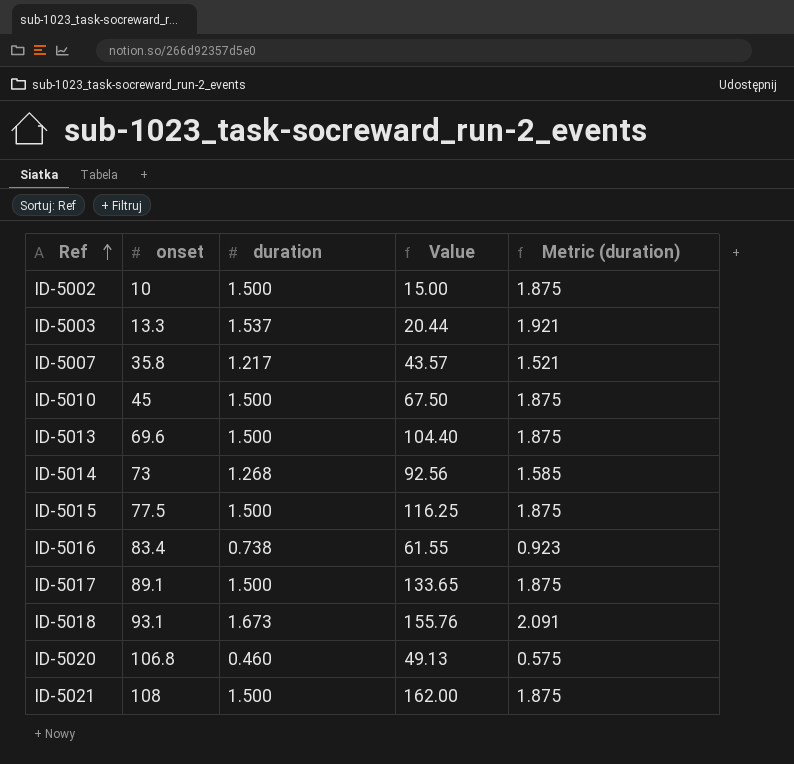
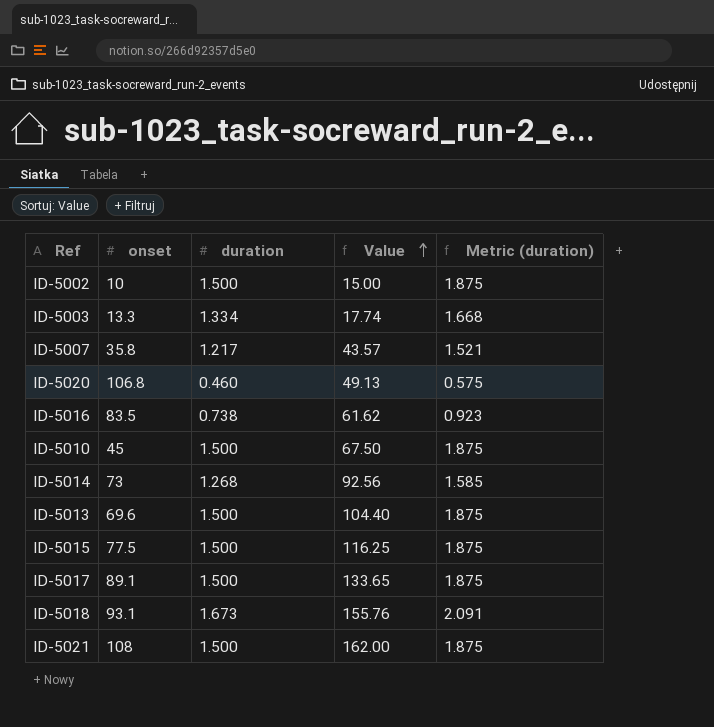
row order: Ref ascending -> Value ascending
ID-5003 | duration: 1.537 -> 1.334
ID-5003 | Value: 20.44 -> 17.74
ID-5003 | Metric (duration): 1.921 -> 1.668
ID-5016 | onset: 83.4 -> 83.5
ID-5016 | Value: 61.55 -> 61.62

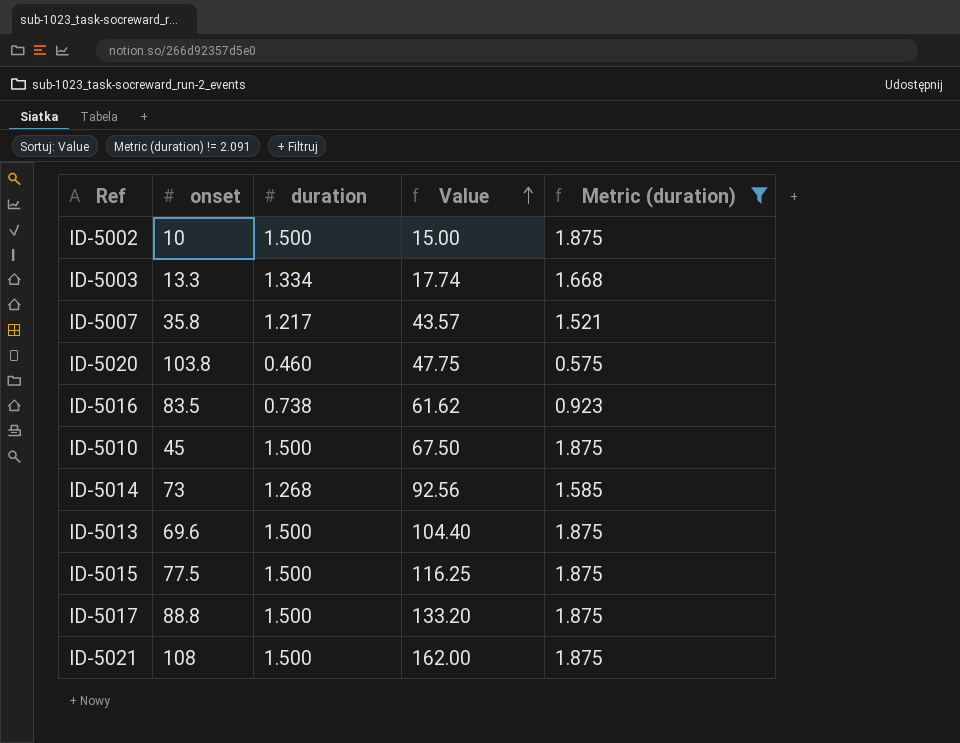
filter: none -> Metric (duration) != 2.091
ID-5020 | onset: 106.8 -> 103.8
ID-5020 | Value: 49.13 -> 47.75
ID-5017 | onset: 89.1 -> 88.8
ID-5017 | Value: 133.65 -> 133.20

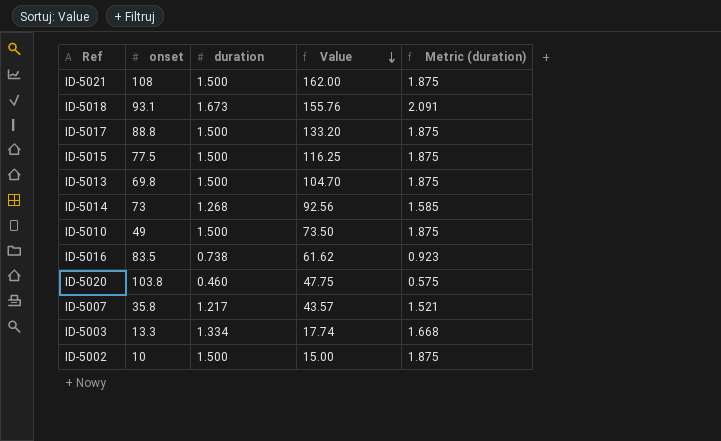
filter: Metric (duration) != 2.091 -> none
row order: Value ascending -> Value descending
ID-5013 | onset: 69.6 -> 69.8
ID-5013 | Value: 104.40 -> 104.70
ID-5010 | onset: 45 -> 49
ID-5010 | Value: 67.50 -> 73.50

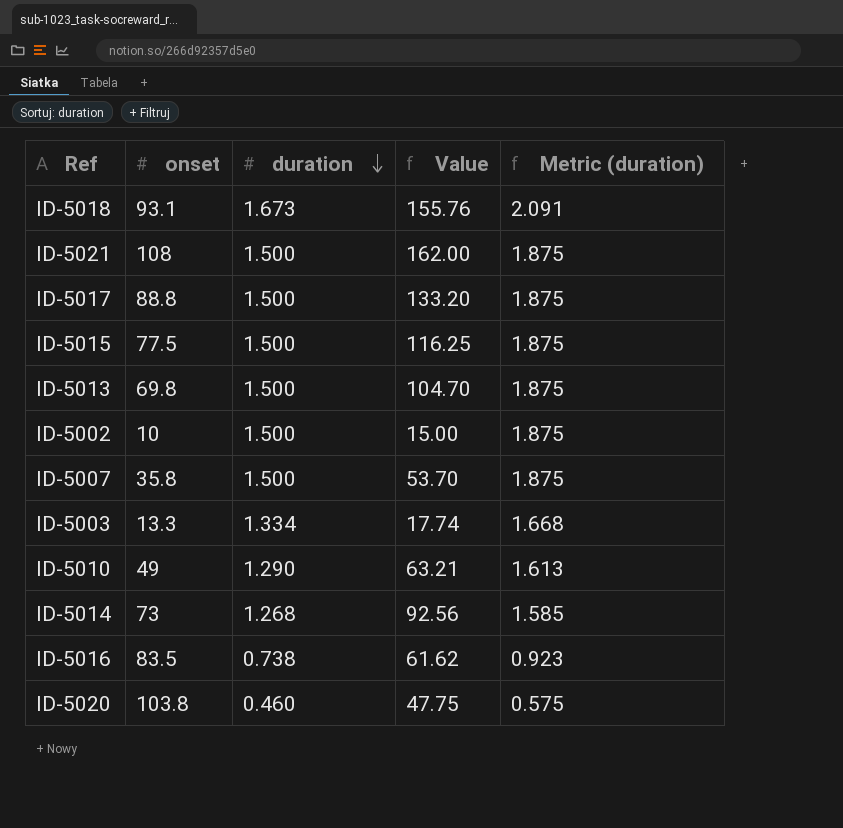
row order: Value descending -> duration descending
ID-5007 | duration: 1.217 -> 1.500
ID-5007 | Value: 43.57 -> 53.70
ID-5007 | Metric (duration): 1.521 -> 1.875
ID-5010 | duration: 1.500 -> 1.290
ID-5010 | Value: 73.50 -> 63.21
ID-5010 | Metric (duration): 1.875 -> 1.613

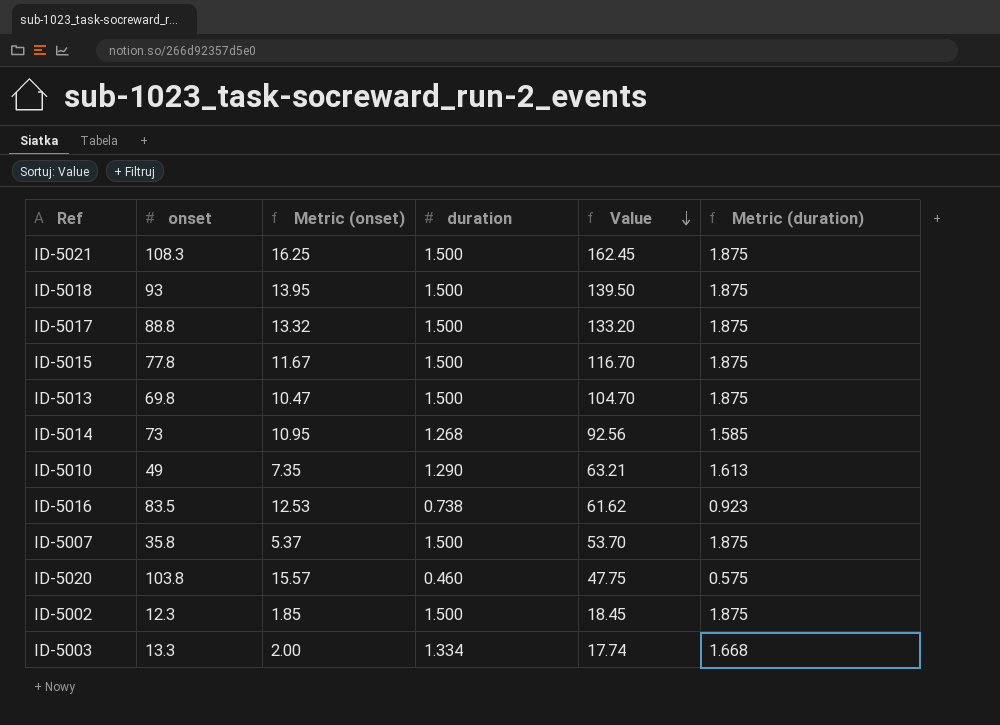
row order: duration descending -> Value descending
column Metric (onset) | formula: none -> [onset] * 0.15
ID-5021 | onset: 108 -> 108.3
ID-5021 | Value: 162.00 -> 162.45
ID-5018 | onset: 93.1 -> 93
ID-5018 | duration: 1.673 -> 1.500
ID-5018 | Value: 155.76 -> 139.50
ID-5018 | Metric (duration): 2.091 -> 1.875
ID-5015 | onset: 77.5 -> 77.8
ID-5015 | Value: 116.25 -> 116.70
ID-5002 | onset: 10 -> 12.3
ID-5002 | Value: 15.00 -> 18.45

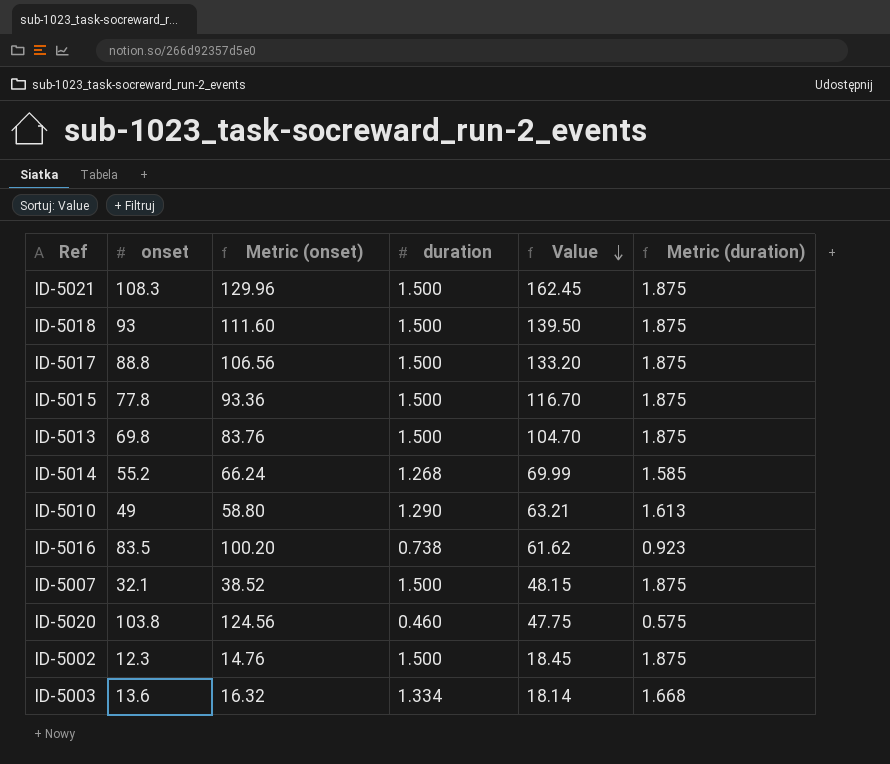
column Metric (onset) | formula: [onset] * 0.15 -> [onset] * 1.2
ID-5014 | onset: 73 -> 55.2
ID-5014 | Value: 92.56 -> 69.99
ID-5007 | onset: 35.8 -> 32.1
ID-5007 | Value: 53.70 -> 48.15
ID-5003 | onset: 13.3 -> 13.6
ID-5003 | Value: 17.74 -> 18.14

